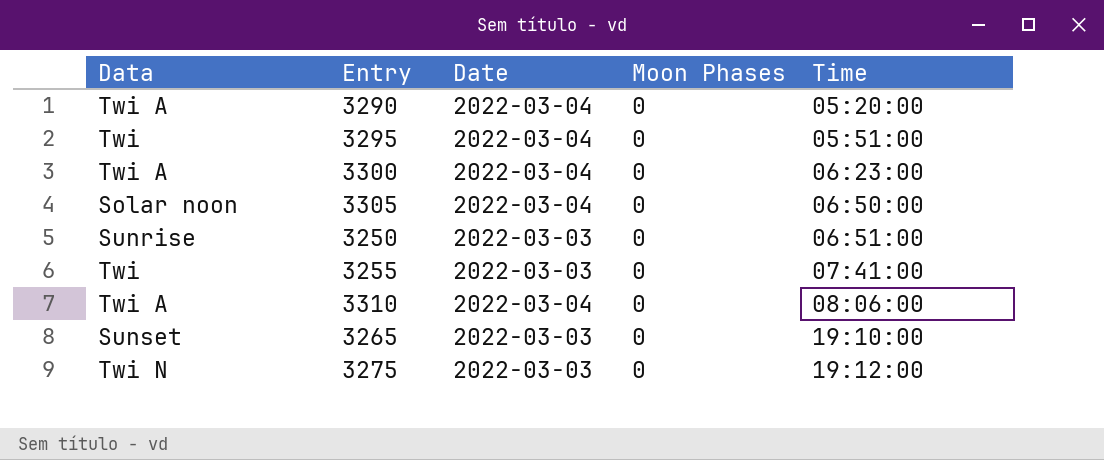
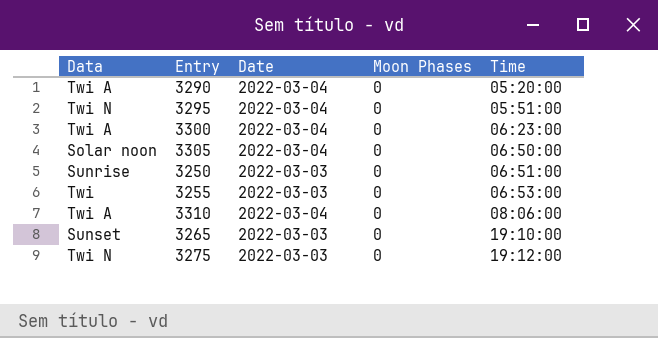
3295 | Data: Twi -> Twi N
3255 | Time: 07:41:00 -> 06:53:00

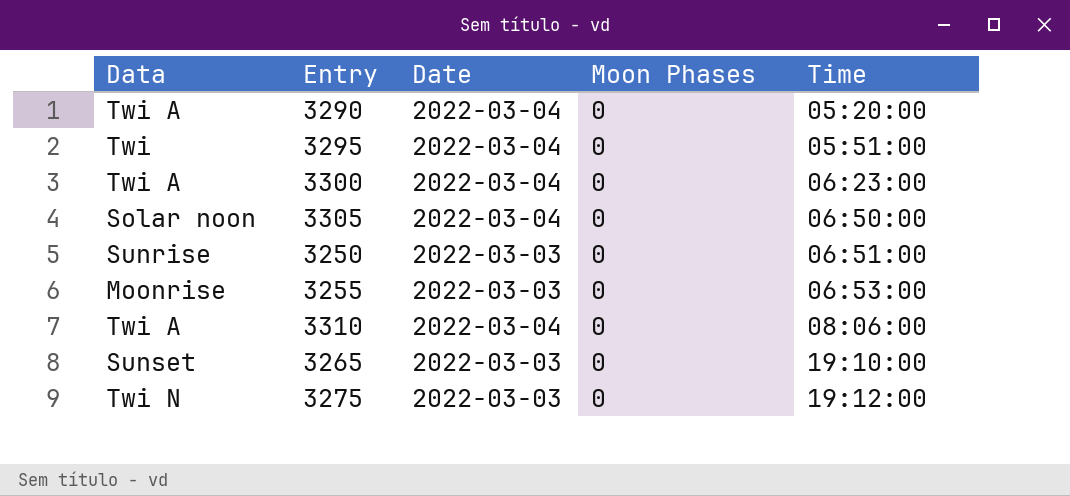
3295 | Data: Twi N -> Twi
3255 | Data: Twi -> Moonrise

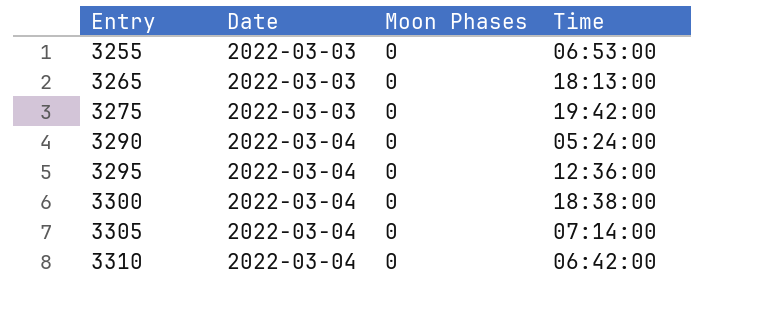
row order: Time ascending -> Entry ascending
column Data | position: 1 -> none
row 3250: Sunrise | 2022-03-03 | 0 | 06:51:00 -> none
3265 | Time: 19:10:00 -> 18:13:00
3275 | Time: 19:12:00 -> 19:42:00
3290 | Time: 05:20:00 -> 05:24:00
3295 | Time: 05:51:00 -> 12:36:00
3300 | Time: 06:23:00 -> 18:38:00
3305 | Time: 06:50:00 -> 07:14:00
3310 | Time: 08:06:00 -> 06:42:00

